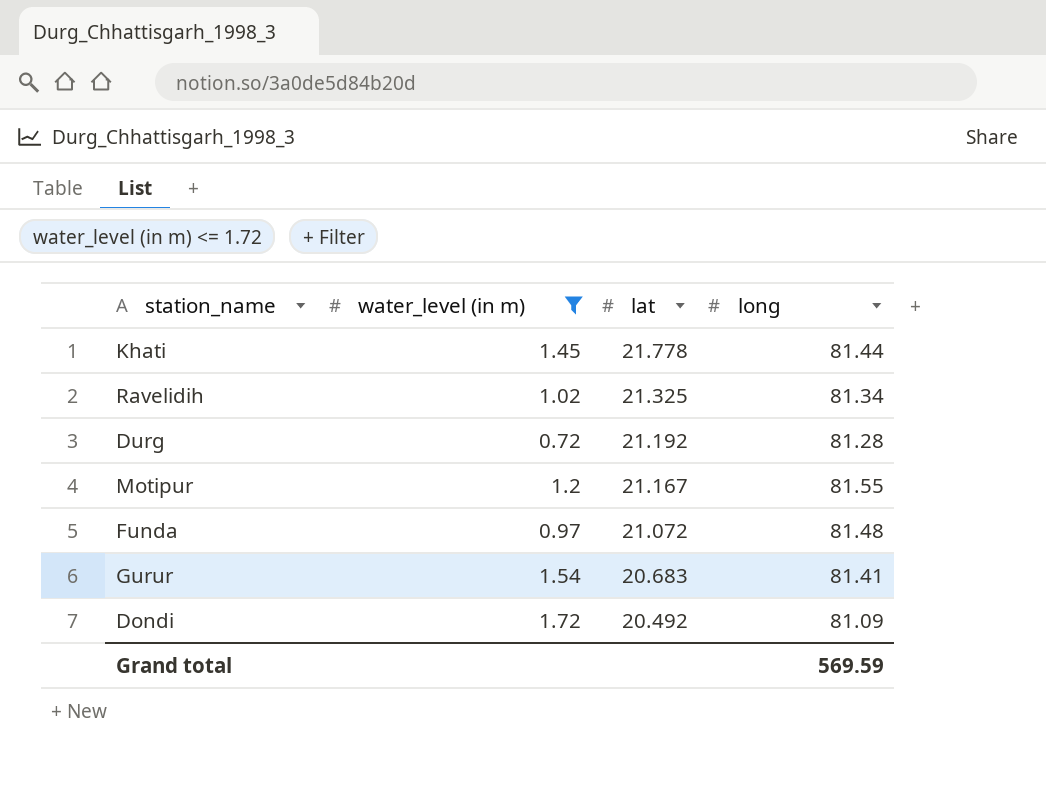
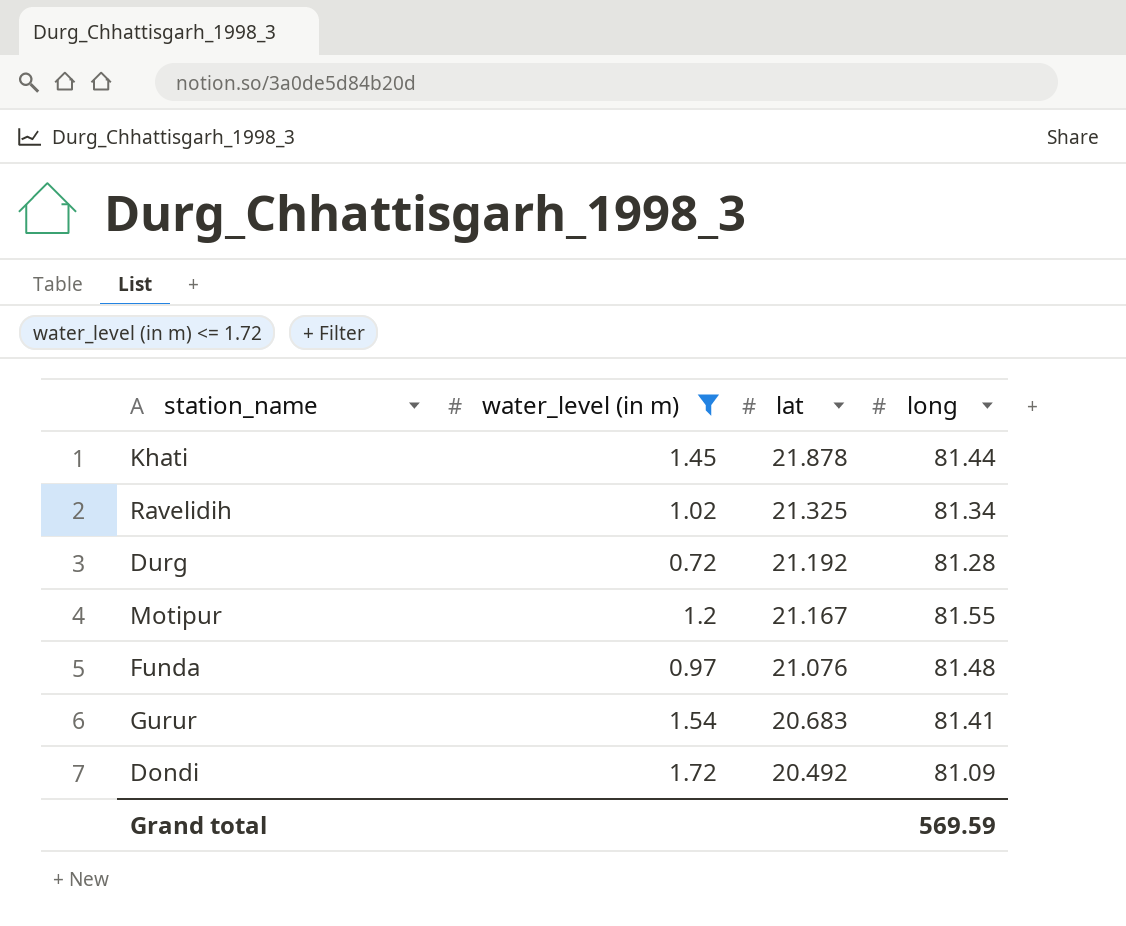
Khati | lat: 21.778 -> 21.878
Funda | lat: 21.072 -> 21.076

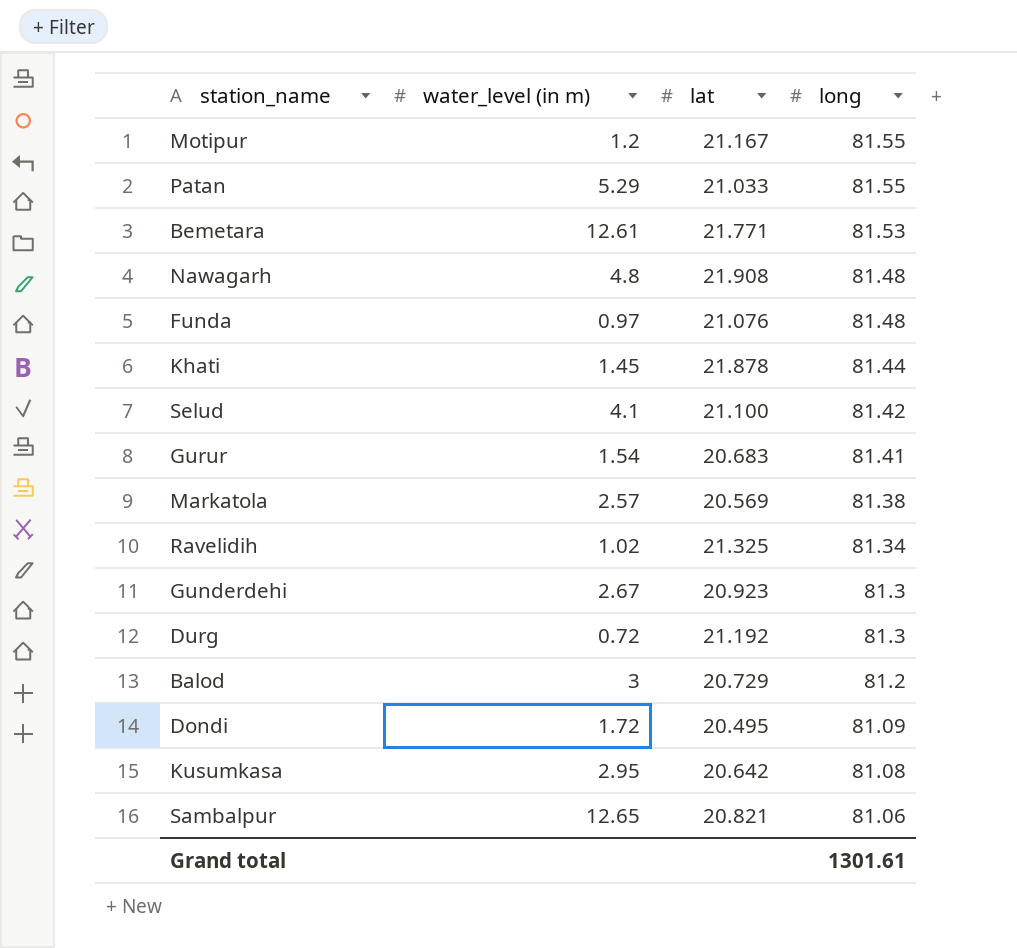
filter: water_level (in m) <= 1.72 -> none
row order: lat descending -> long descending
Durg | long: 81.28 -> 81.3
Dondi | lat: 20.492 -> 20.495
Grand total | long: 569.59 -> 1301.61

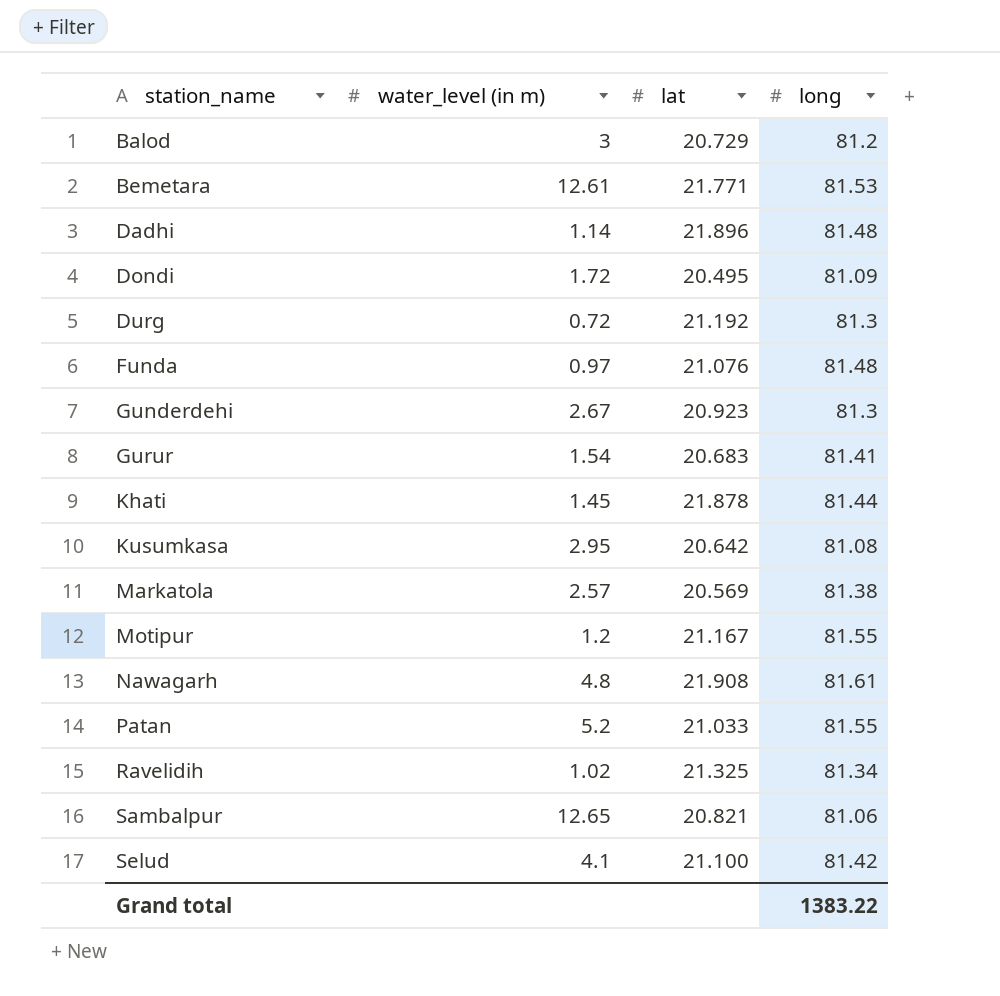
row order: long descending -> station_name ascending
row Dadhi: none -> 1.14 | 21.896 | 81.48
Nawagarh | long: 81.48 -> 81.61
Patan | water_level (in m): 5.29 -> 5.2
Grand total | long: 1301.61 -> 1383.22

